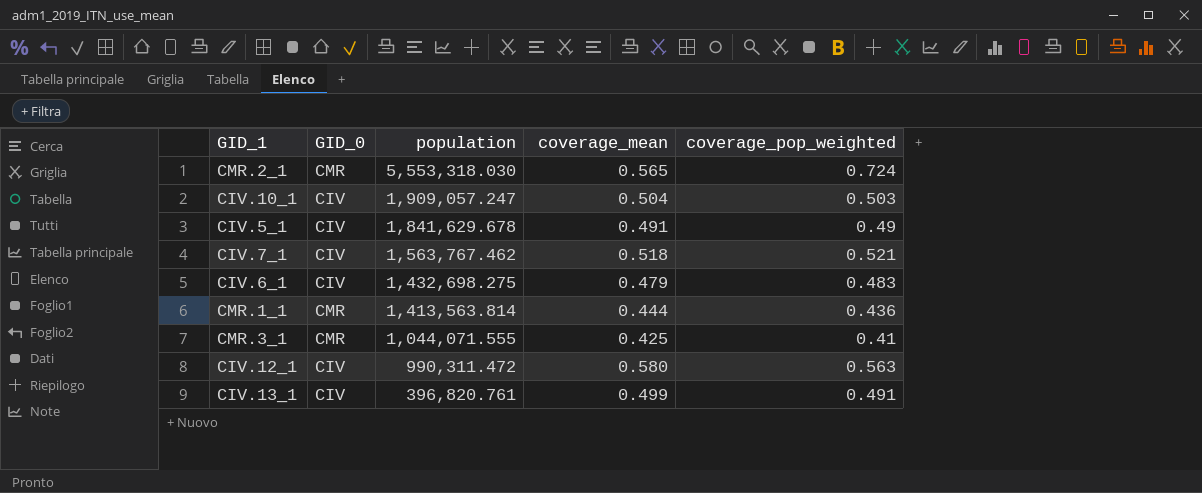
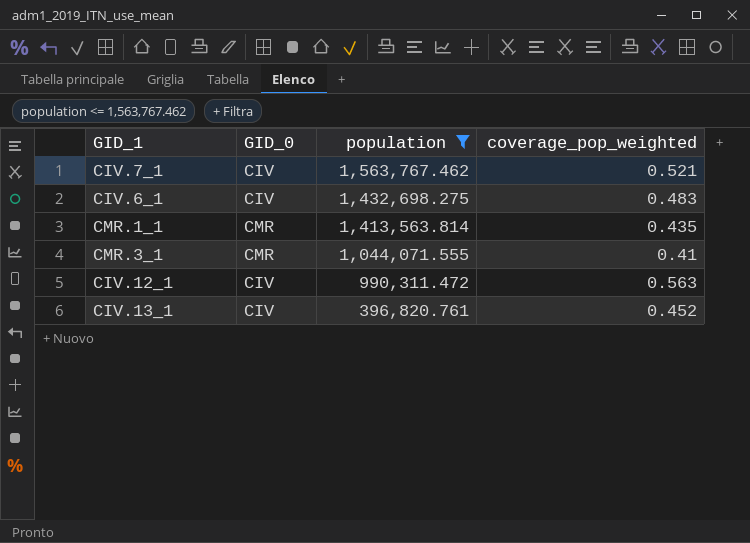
filter: none -> population <= 1,563,767.462
column coverage_mean | position: 4 -> none
CMR.1_1 | coverage_pop_weighted: 0.436 -> 0.435
CIV.13_1 | coverage_pop_weighted: 0.491 -> 0.452

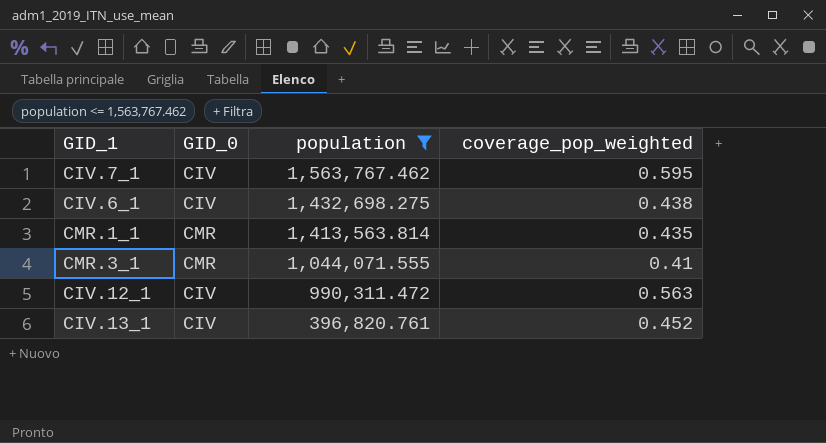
CIV.7_1 | coverage_pop_weighted: 0.521 -> 0.595
CIV.6_1 | coverage_pop_weighted: 0.483 -> 0.438

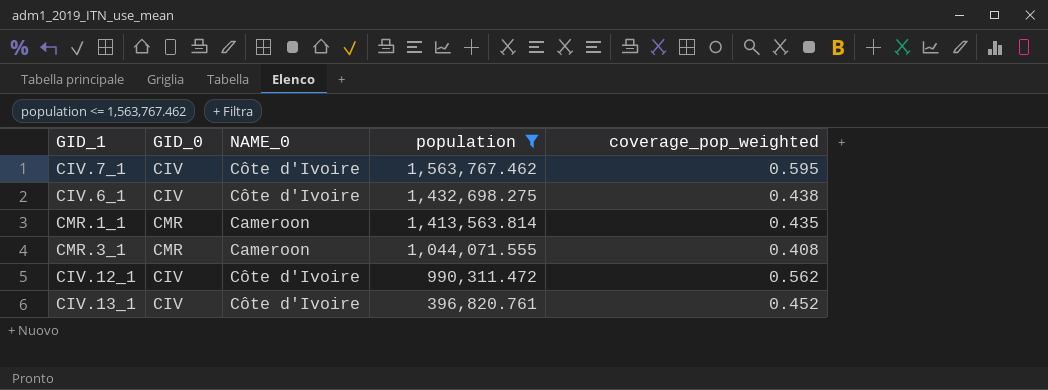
column NAME_0 | position: none -> 3
CMR.3_1 | coverage_pop_weighted: 0.41 -> 0.408
CIV.12_1 | coverage_pop_weighted: 0.563 -> 0.562

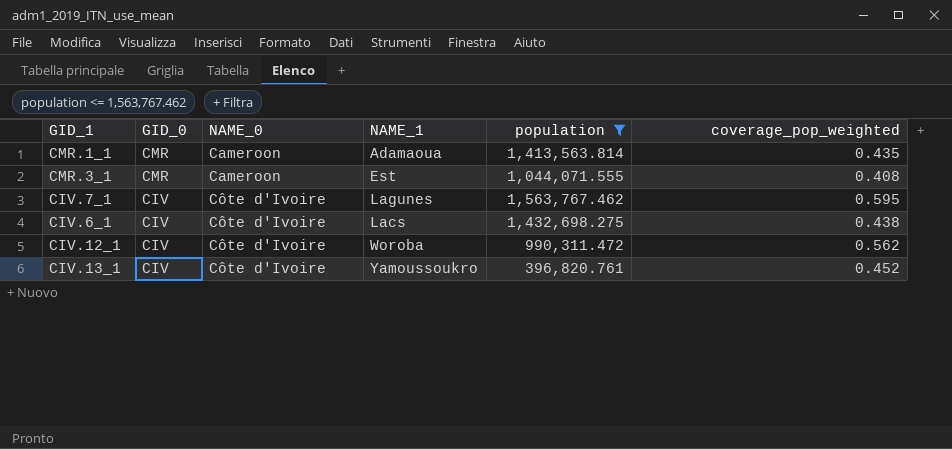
row order: population descending -> GID_0 descending
column NAME_1 | position: none -> 4

